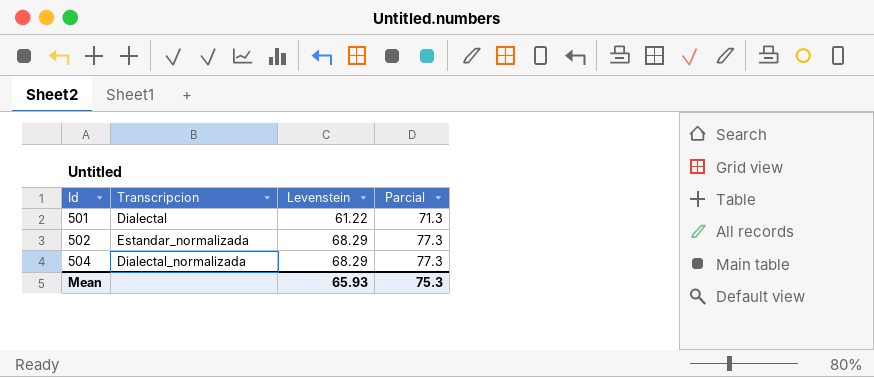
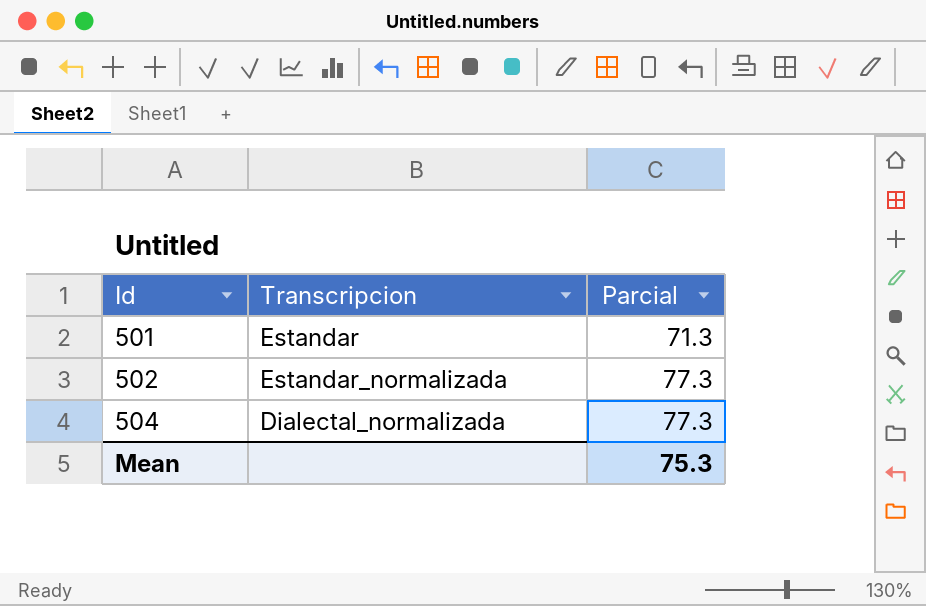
column Levenstein | position: 3 -> none
501 | Transcripcion: Dialectal -> Estandar

